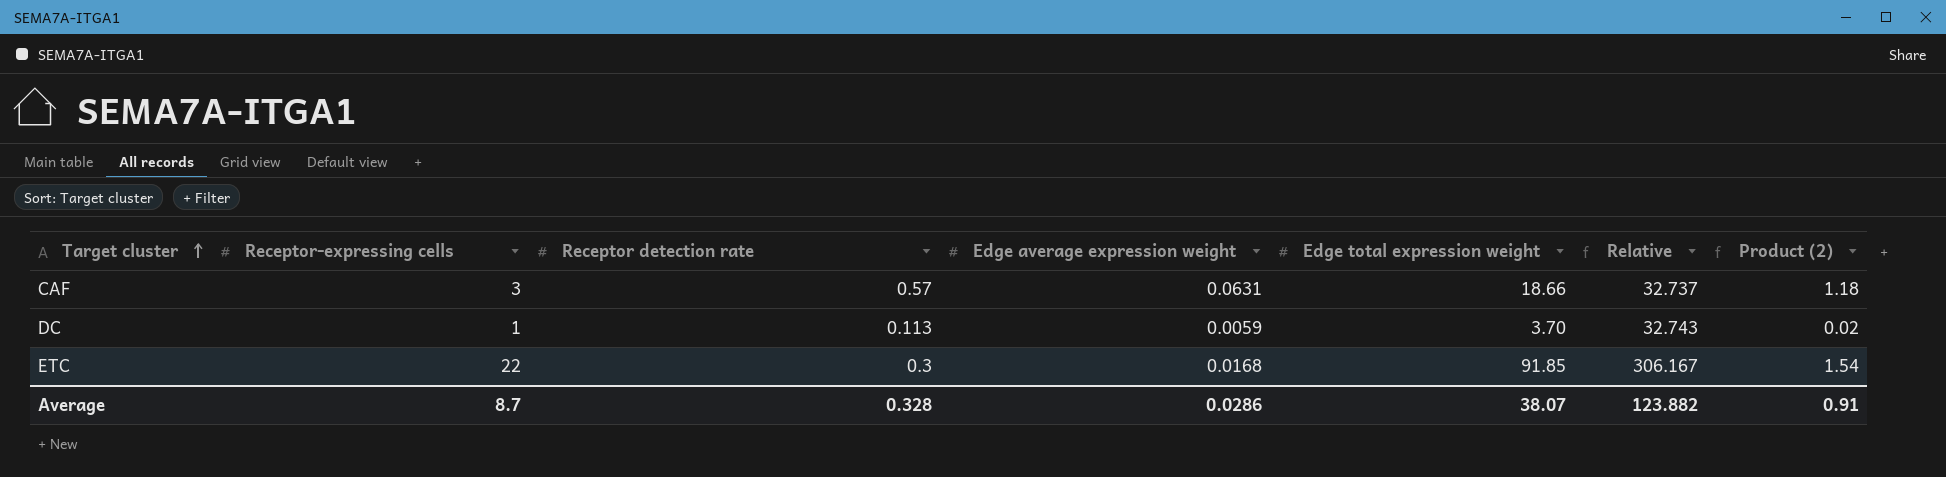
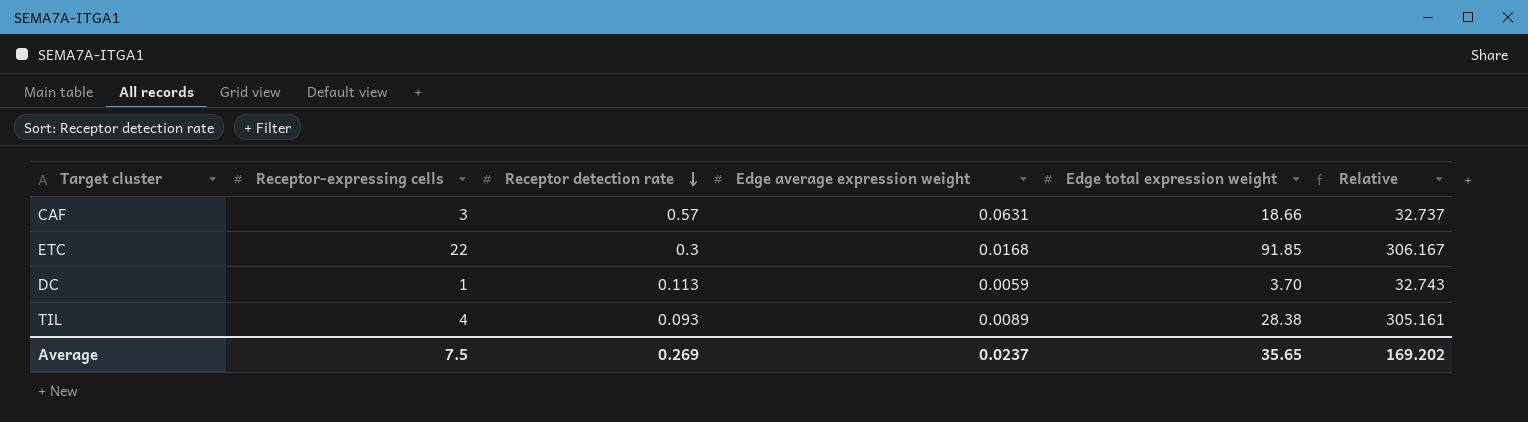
row order: Target cluster ascending -> Receptor detection rate descending
column Product (2) | formula: [Edge average expression weight] * [Edge total expression weight] -> none
row TIL: none -> 4 | 0.093 | 0.0089 | 28.38 | 305.161
Average | Receptor-expressing cells: 8.7 -> 7.5
Average | Receptor detection rate: 0.328 -> 0.269
Average | Edge average expression weight: 0.0286 -> 0.0237
Average | Edge total expression weight: 38.07 -> 35.65
Average | Relative: 123.882 -> 169.202

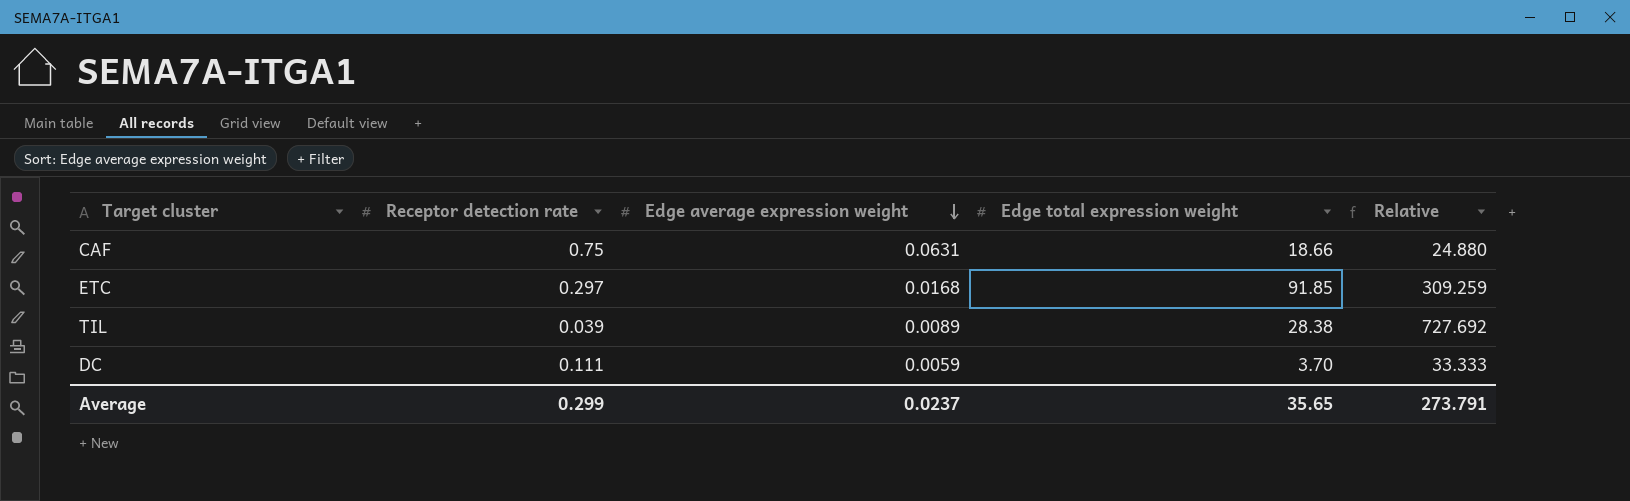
row order: Receptor detection rate descending -> Edge average expression weight descending
column Receptor-expressing cells | position: 2 -> none
CAF | Receptor detection rate: 0.57 -> 0.75
CAF | Relative: 32.737 -> 24.880
ETC | Receptor detection rate: 0.3 -> 0.297
ETC | Relative: 306.167 -> 309.259
TIL | Receptor detection rate: 0.093 -> 0.039
TIL | Relative: 305.161 -> 727.692
DC | Receptor detection rate: 0.113 -> 0.111
DC | Relative: 32.743 -> 33.333
Average | Receptor detection rate: 0.269 -> 0.299
Average | Relative: 169.202 -> 273.791

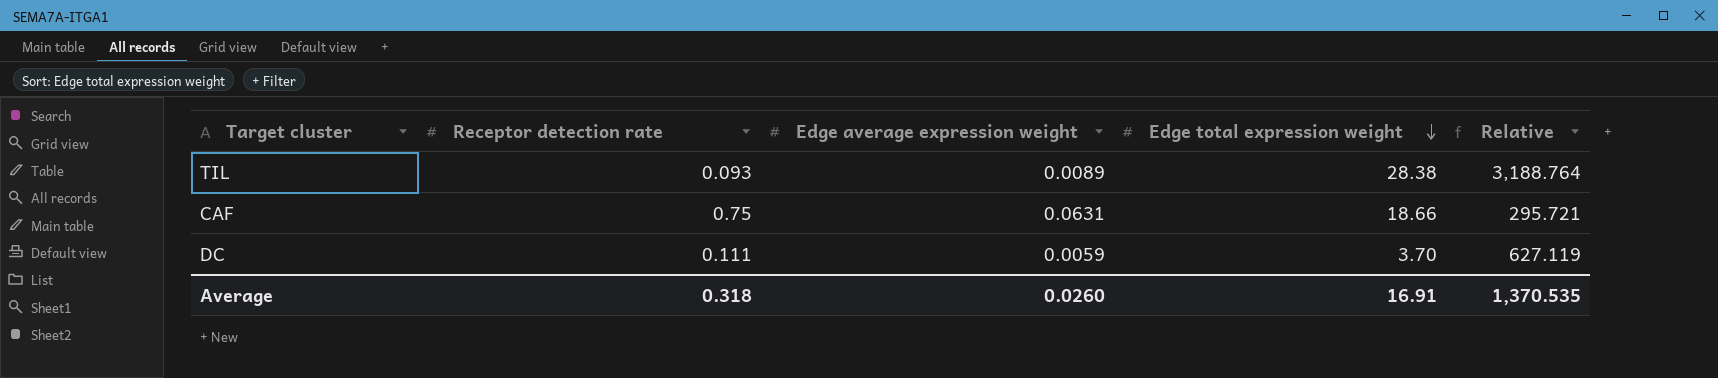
row order: Edge average expression weight descending -> Edge total expression weight descending
column Relative | formula: [Edge total expression weight] / [Receptor detection rate] -> [Edge total expression weight] / [Edge average expression weight]
row ETC: 0.297 | 0.0168 | 91.85 | 309.259 -> none
TIL | Receptor detection rate: 0.039 -> 0.093
Average | Receptor detection rate: 0.299 -> 0.318
Average | Edge average expression weight: 0.0237 -> 0.0260
Average | Edge total expression weight: 35.65 -> 16.91
Average | Relative: 273.791 -> 1,370.535

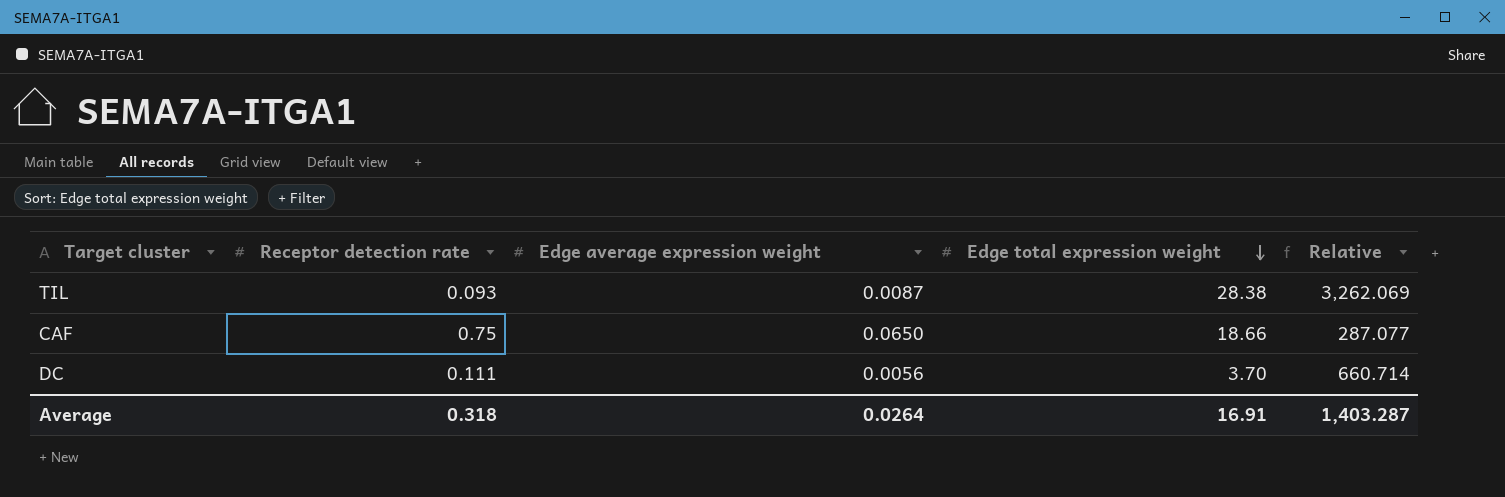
TIL | Edge average expression weight: 0.0089 -> 0.0087
TIL | Relative: 3,188.764 -> 3,262.069
CAF | Edge average expression weight: 0.0631 -> 0.0650
CAF | Relative: 295.721 -> 287.077
DC | Edge average expression weight: 0.0059 -> 0.0056
DC | Relative: 627.119 -> 660.714
Average | Edge average expression weight: 0.0260 -> 0.0264
Average | Relative: 1,370.535 -> 1,403.287

